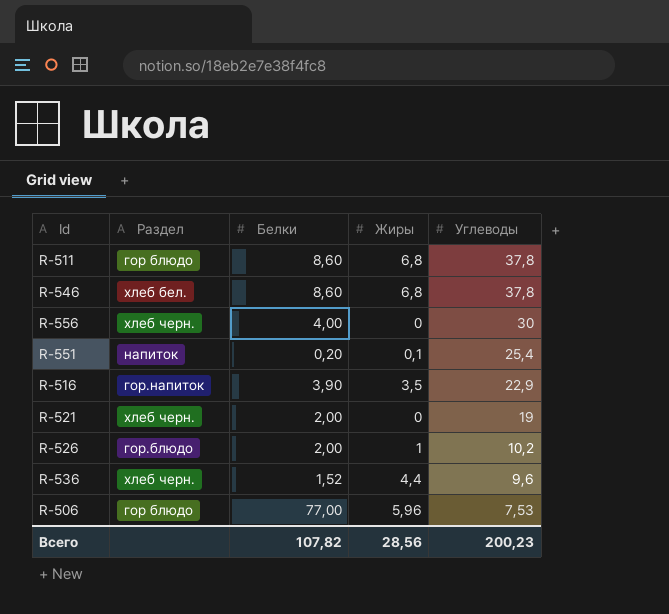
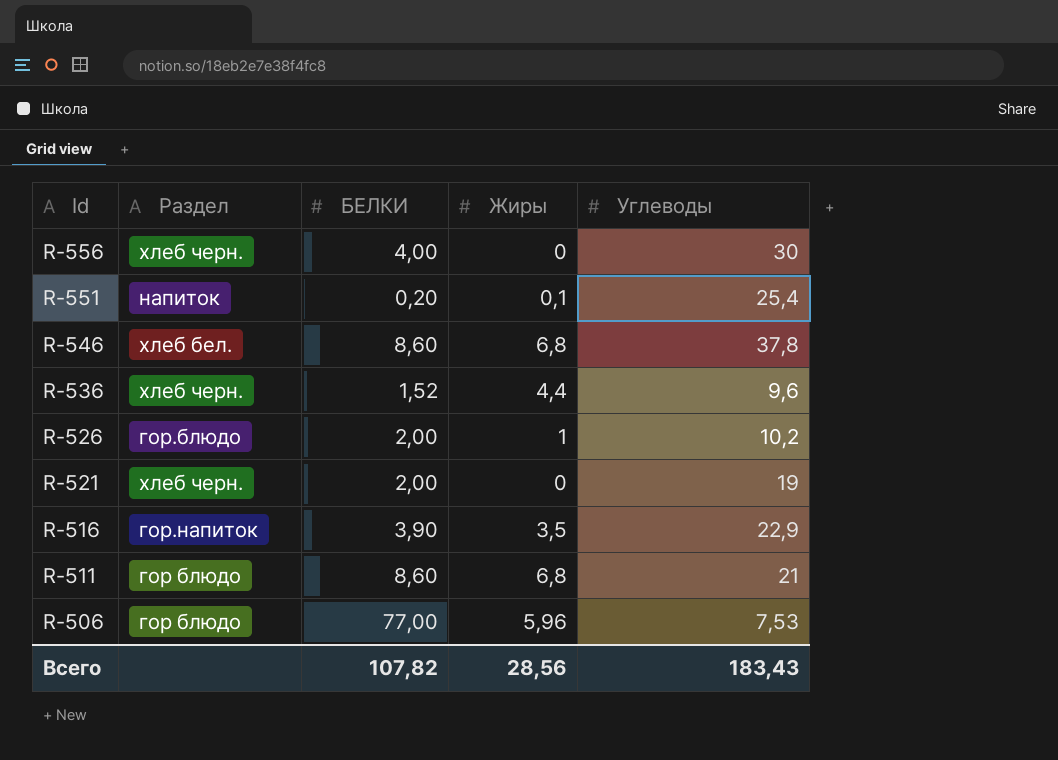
row order: Углеводы descending -> Id descending
column name: Белки -> БЕЛКИ
R-511 | Углеводы: 37,8 -> 21
Всего | Углеводы: 200,23 -> 183,43

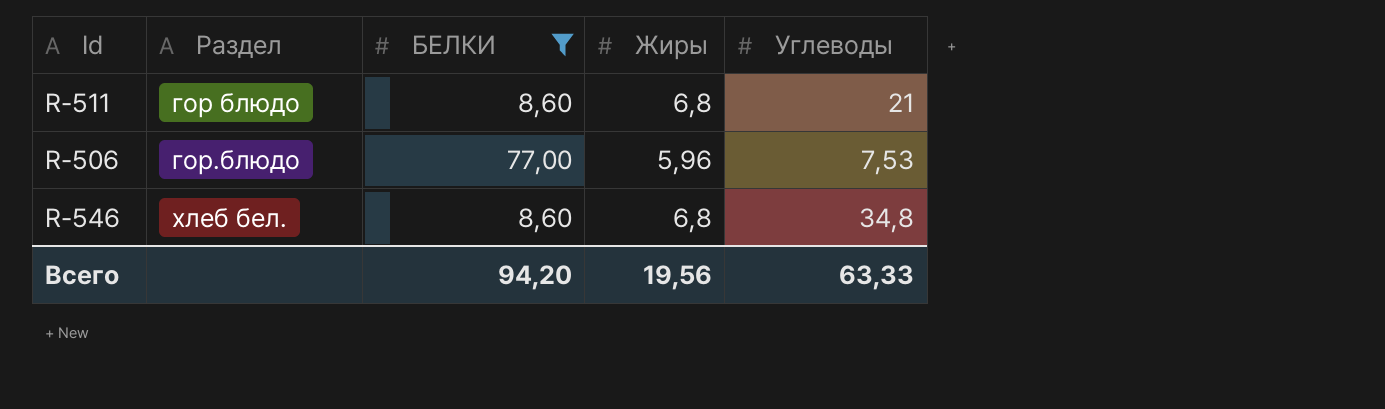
filter: none -> БЕЛКИ >= 8,60
row order: Id descending -> Раздел ascending
R-506 | Раздел: гор блюдо -> гор.блюдо
R-546 | Углеводы: 37,8 -> 34,8
Всего | БЕЛКИ: 107,82 -> 94,20
Всего | Жиры: 28,56 -> 19,56
Всего | Углеводы: 183,43 -> 63,33

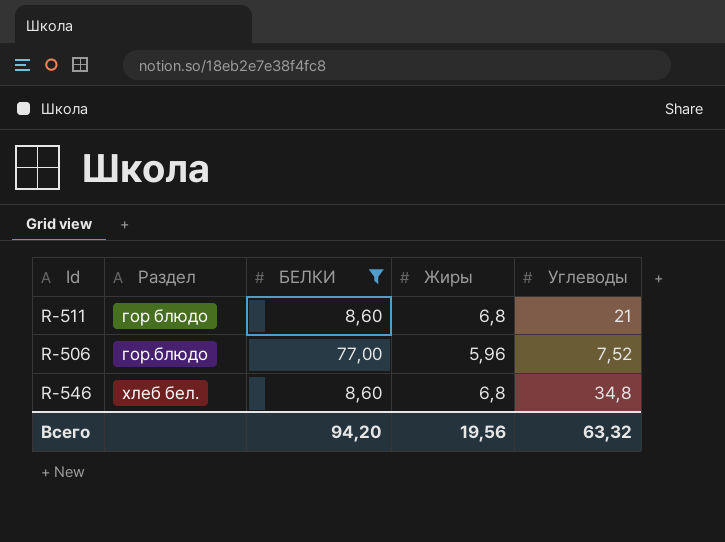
R-506 | Углеводы: 7,53 -> 7,52
Всего | Углеводы: 63,33 -> 63,32

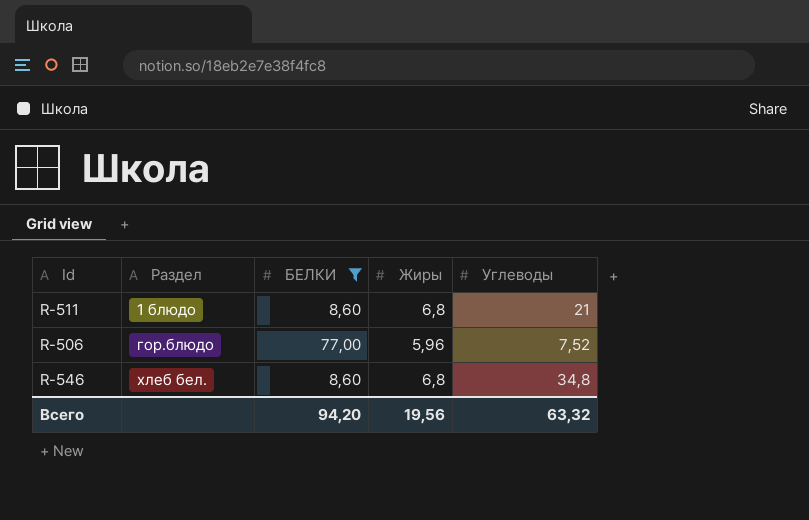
R-511 | Раздел: гор блюдо -> 1 блюдо

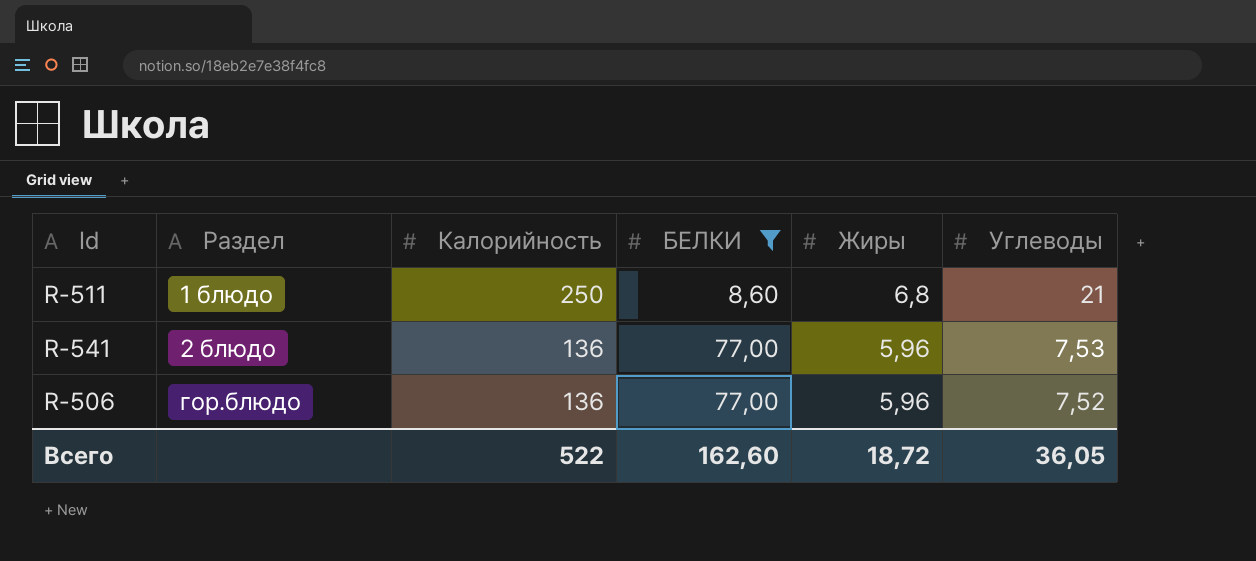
column Калорийность | position: none -> 3
row R-546: хлеб бел. | 8,60 | 6,8 | 34,8 -> none
row R-541: none -> 2 блюдо | 136 | 77,00 | 5,96 | 7,53
Всего | БЕЛКИ: 94,20 -> 162,60
Всего | Жиры: 19,56 -> 18,72
Всего | Углеводы: 63,32 -> 36,05

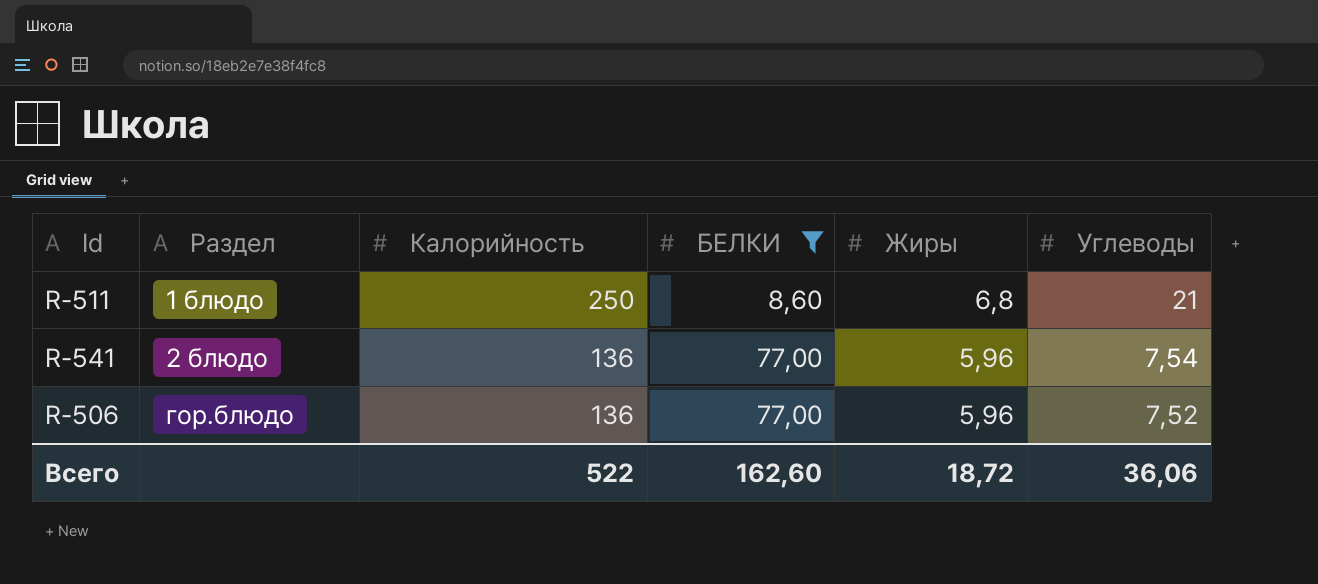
R-541 | Углеводы: 7,53 -> 7,54
Всего | Углеводы: 36,05 -> 36,06

